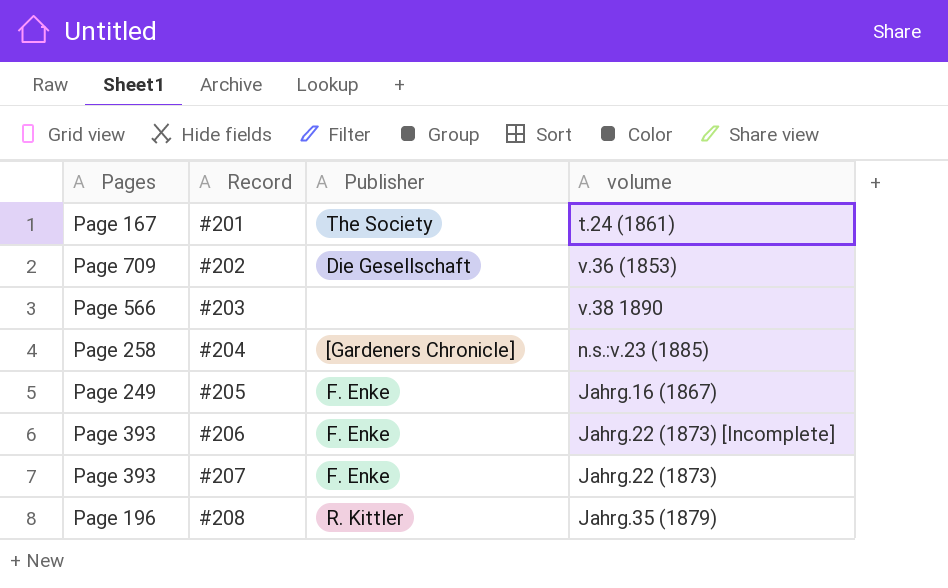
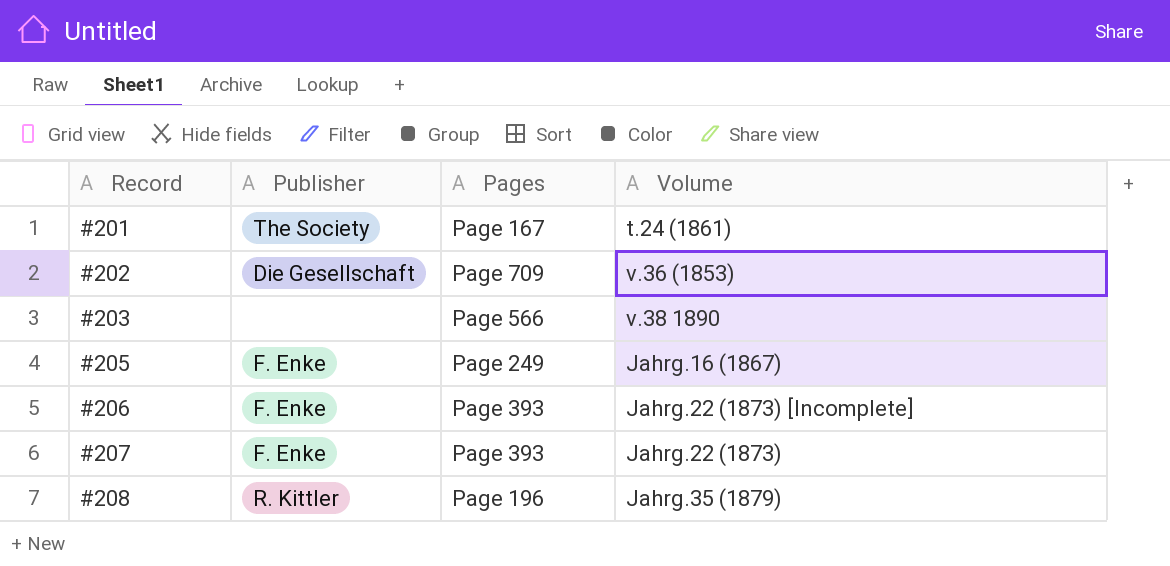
column Pages | position: 1 -> 3
column name: volume -> Volume
row #204: Page 258 | [Gardeners Chronicle] | n.s.:v.23 (1885) -> none

